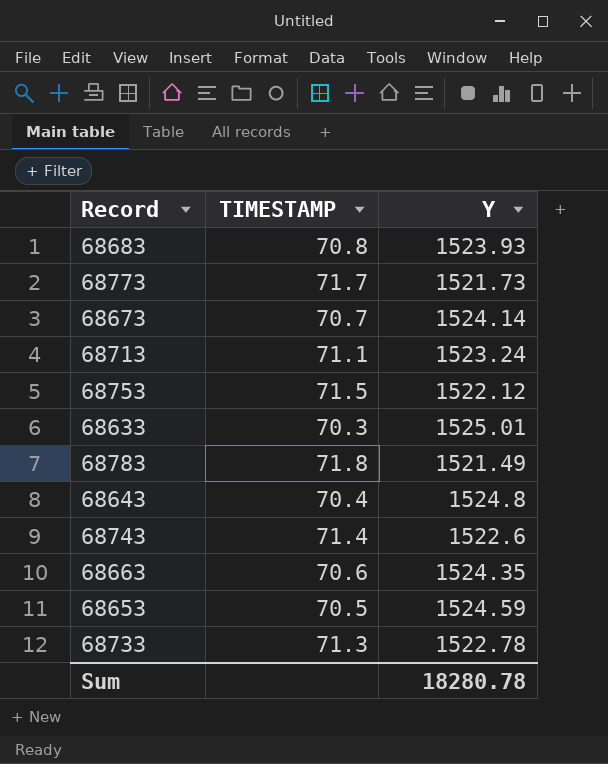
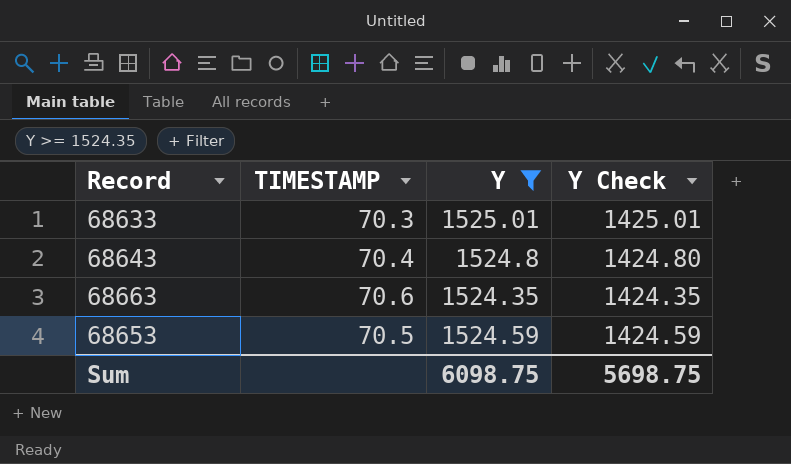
filter: none -> Y >= 1524.35
column Y Check | formula: none -> [Y] - 100
Sum | Y: 18280.78 -> 6098.75

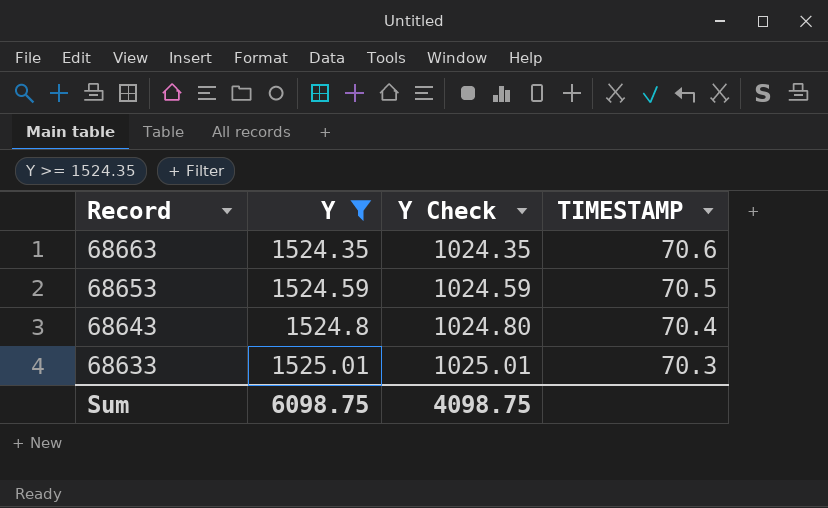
row order: none -> Record descending
column Y Check | formula: [Y] - 100 -> [Y] - 500
column TIMESTAMP | position: 2 -> 4
Sum | Y Check: 5698.75 -> 4098.75

